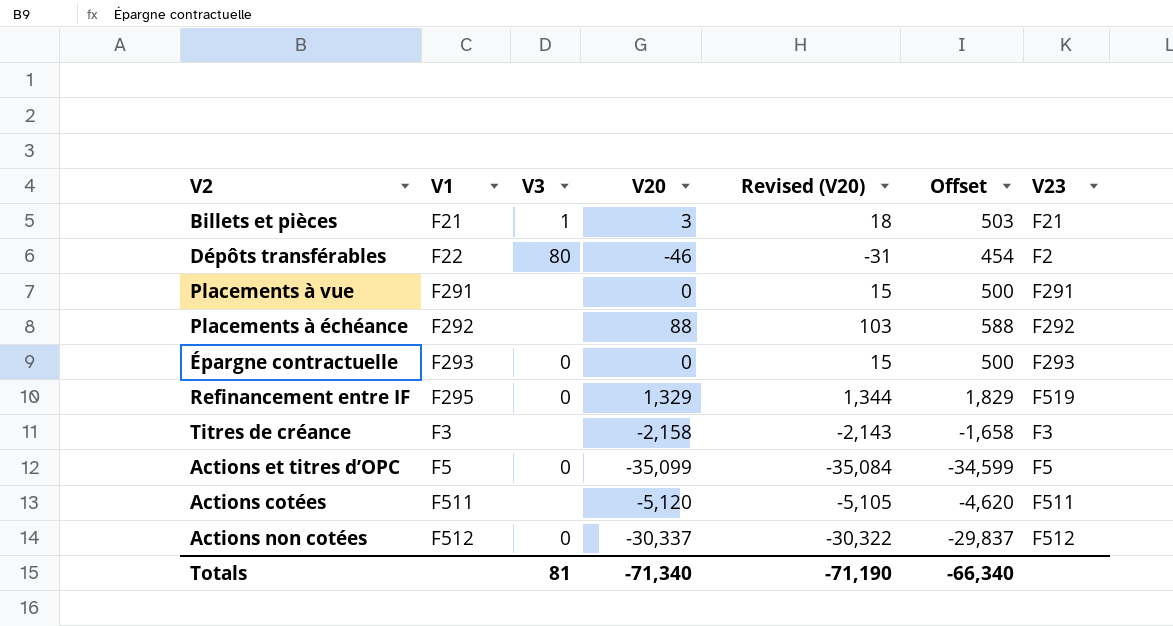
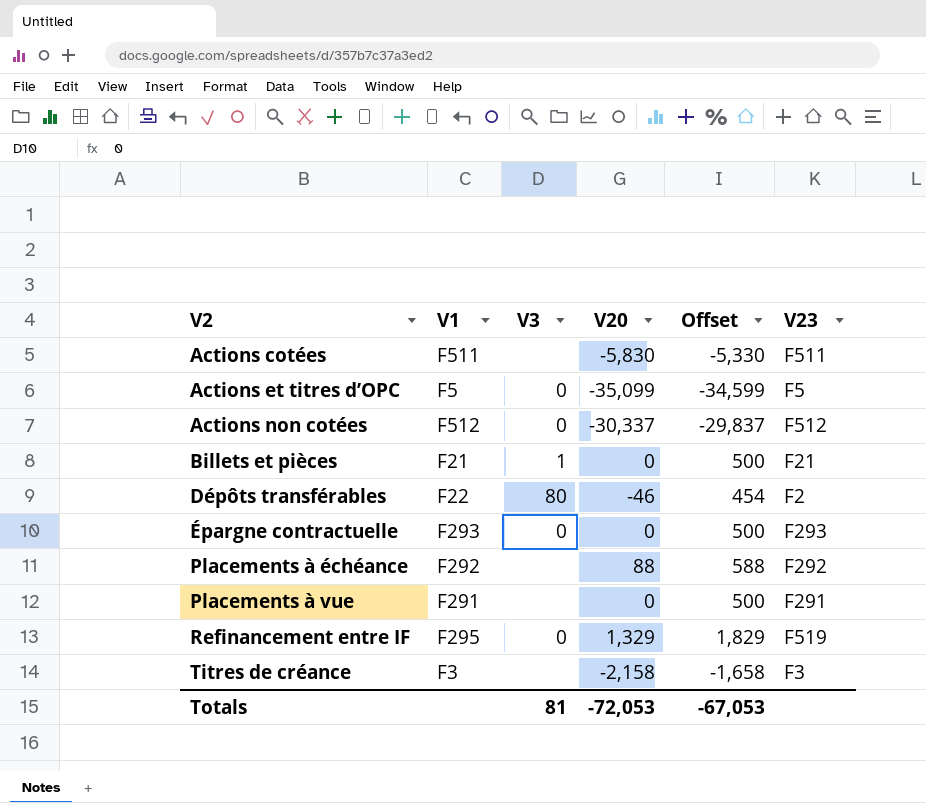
row order: none -> V2 ascending
column Revised (V20) | formula: [V20] + 15 -> none
Actions cotées | V20: -5,120 -> -5,830
Actions cotées | Offset: -4,620 -> -5,330
Billets et pièces | V20: 3 -> 0
Billets et pièces | Offset: 503 -> 500
Totals | V20: -71,340 -> -72,053
Totals | Offset: -66,340 -> -67,053

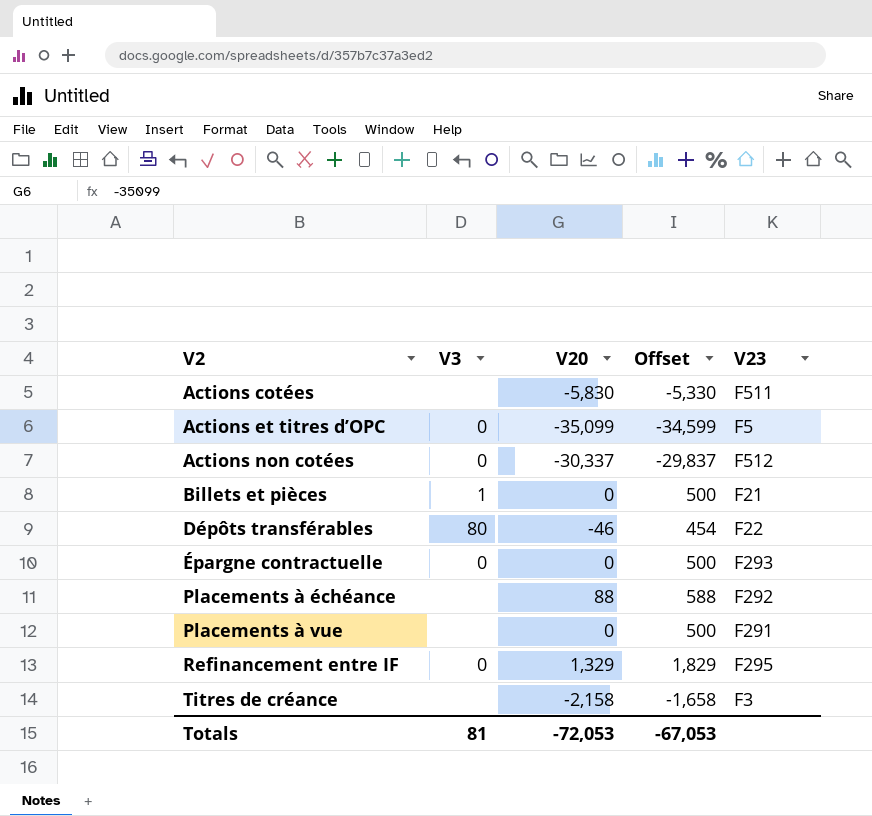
column V1 | position: 2 -> none
Dépôts transférables | V23: F2 -> F22
Refinancement entre IF | V23: F519 -> F295

